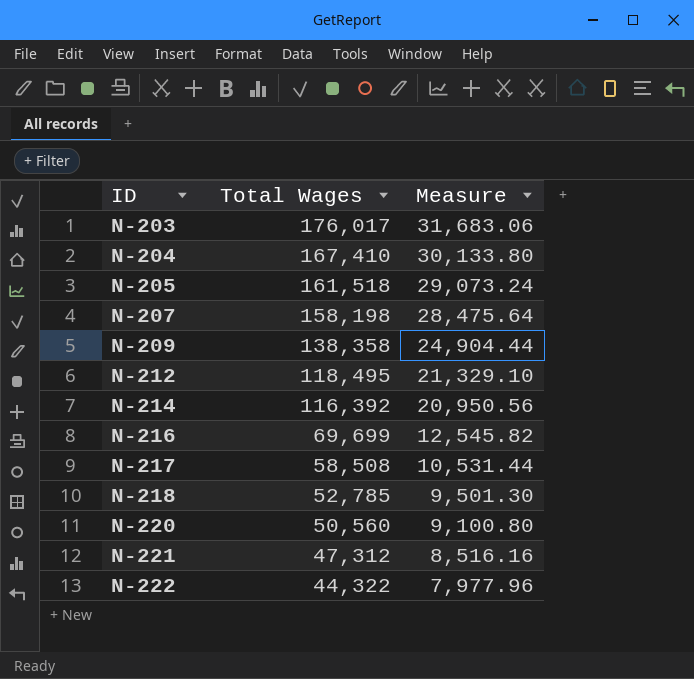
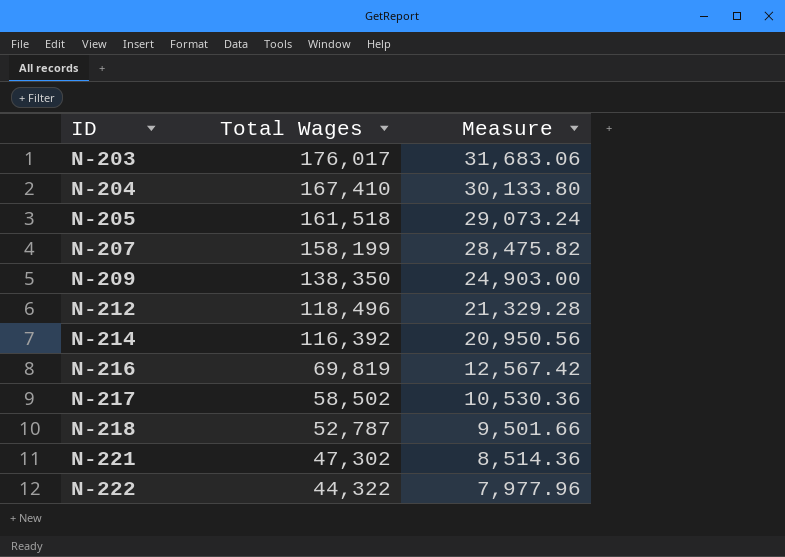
row N-220: 50,560 | 9,100.80 -> none
N-207 | Total Wages: 158,198 -> 158,199
N-207 | Measure: 28,475.64 -> 28,475.82
N-209 | Total Wages: 138,358 -> 138,350
N-209 | Measure: 24,904.44 -> 24,903.00
N-212 | Total Wages: 118,495 -> 118,496
N-212 | Measure: 21,329.10 -> 21,329.28
N-216 | Total Wages: 69,699 -> 69,819
N-216 | Measure: 12,545.82 -> 12,567.42
N-217 | Total Wages: 58,508 -> 58,502
N-217 | Measure: 10,531.44 -> 10,530.36
N-218 | Total Wages: 52,785 -> 52,787
N-218 | Measure: 9,501.30 -> 9,501.66
N-221 | Total Wages: 47,312 -> 47,302
N-221 | Measure: 8,516.16 -> 8,514.36

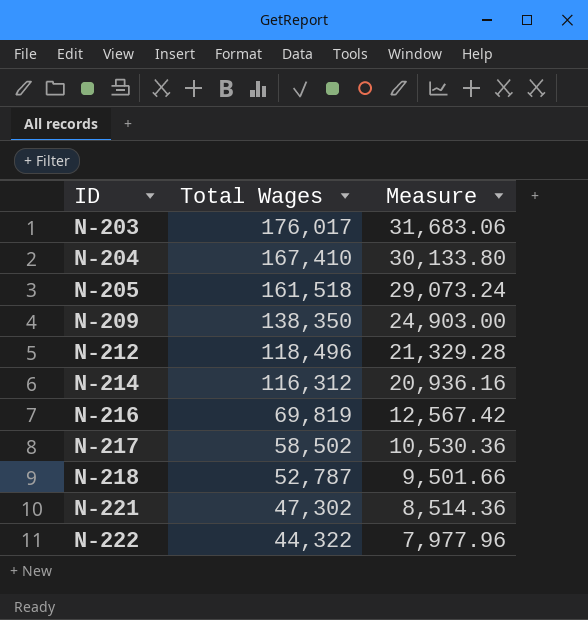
row N-207: 158,199 | 28,475.82 -> none
N-214 | Total Wages: 116,392 -> 116,312
N-214 | Measure: 20,950.56 -> 20,936.16

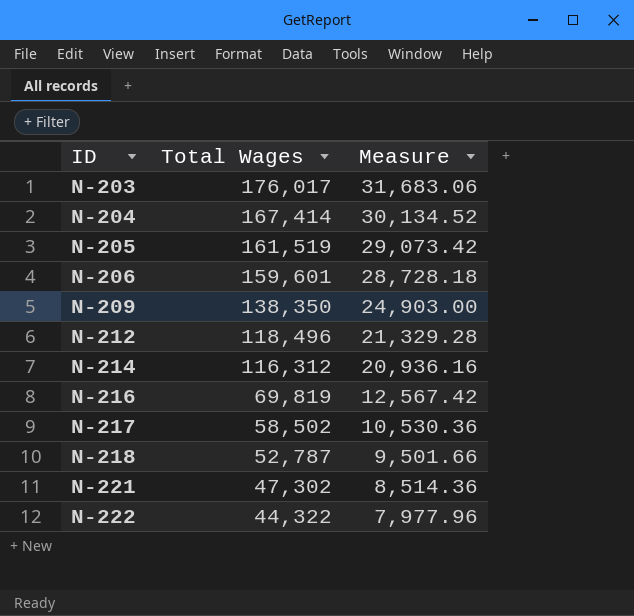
N-204 | Total Wages: 167,410 -> 167,414
N-204 | Measure: 30,133.80 -> 30,134.52
N-205 | Total Wages: 161,518 -> 161,519
N-205 | Measure: 29,073.24 -> 29,073.42
row N-206: none -> 159,601 | 28,728.18

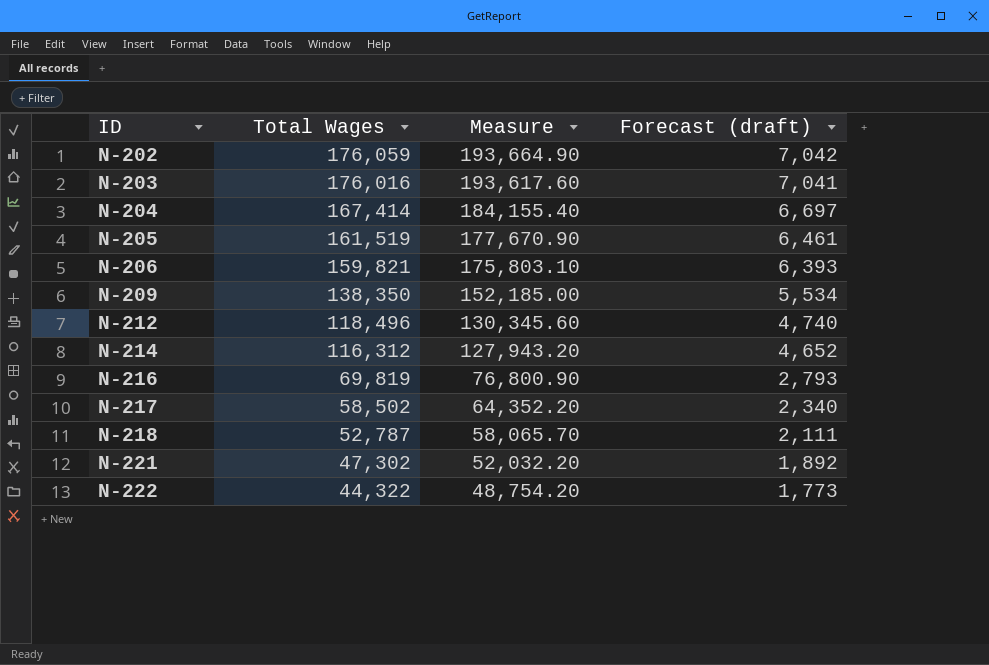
column Measure | formula: [Total Wages] * 0.18 -> [Total Wages] * 1.1
column Forecast (draft) | formula: none -> [Total Wages] * 0.04
row N-202: none -> 176,059 | 193,664.90 | 7,042
N-203 | Total Wages: 176,017 -> 176,016
N-206 | Total Wages: 159,601 -> 159,821

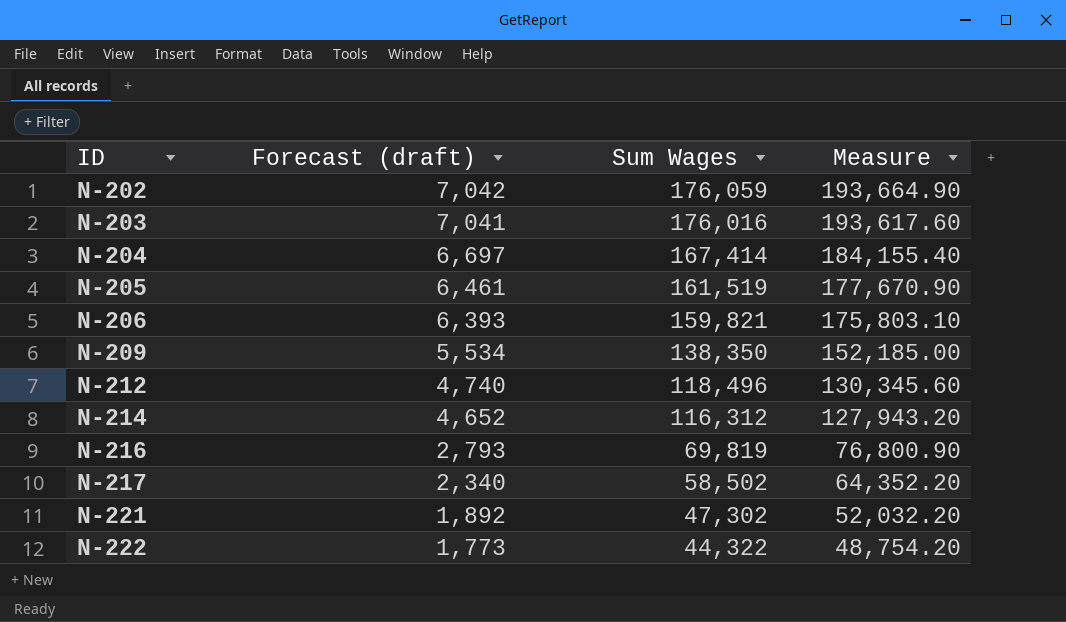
column Forecast (draft) | position: 4 -> 2
column name: Total Wages -> Sum Wages
row N-218: 52,787 | 58,065.70 | 2,111 -> none

